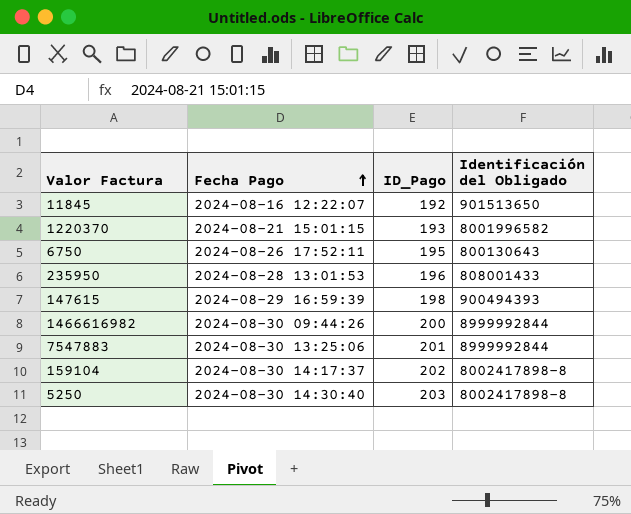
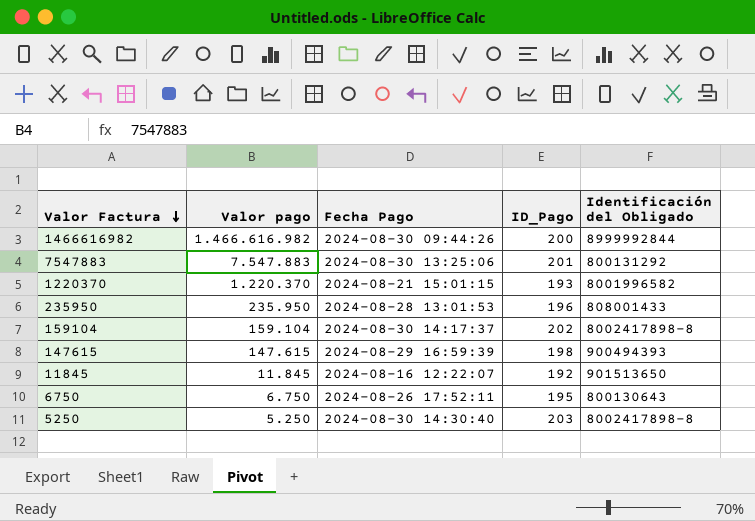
row order: Fecha Pago ascending -> Valor Factura descending
column Valor pago | position: none -> 2
7547883 | Identificación del Obligado: 8999992844 -> 800131292

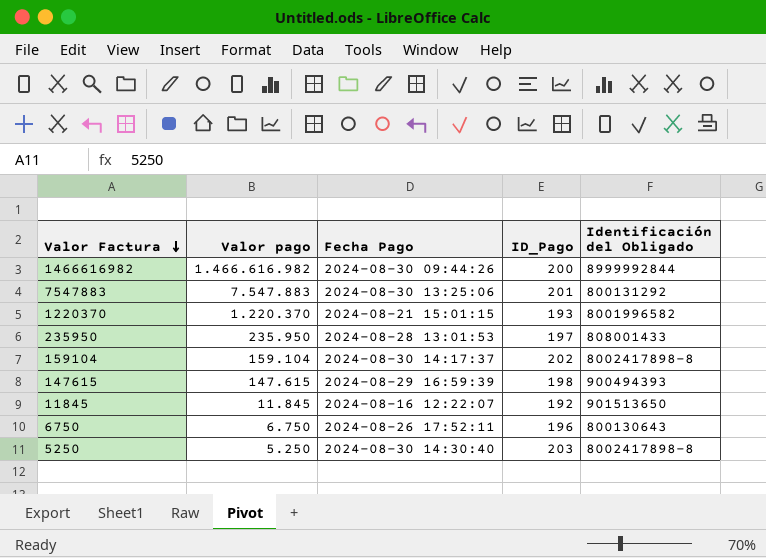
235950 | ID_Pago: 196 -> 197
6750 | ID_Pago: 195 -> 196

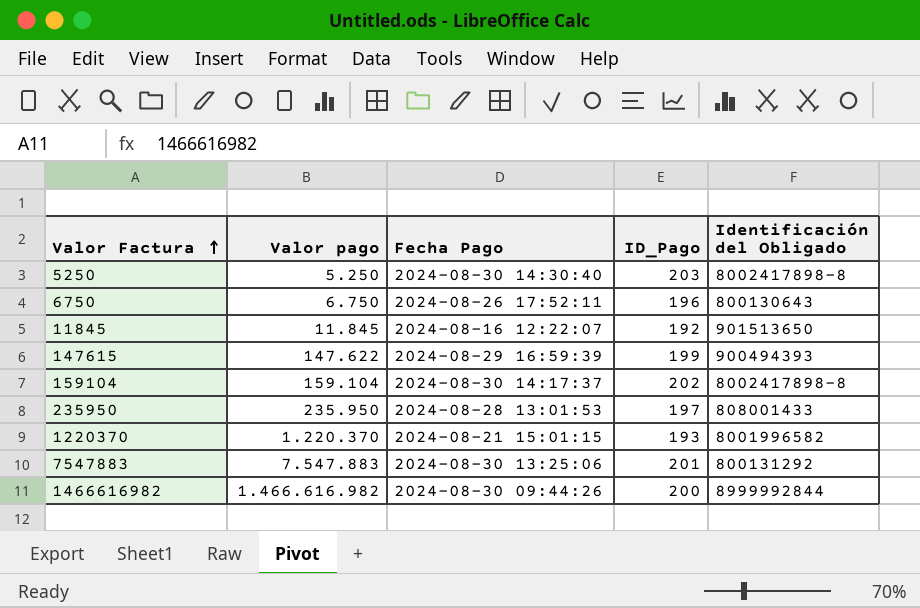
row order: Valor Factura descending -> Valor Factura ascending
147615 | Valor pago: 147.615 -> 147.622
147615 | ID_Pago: 198 -> 199

